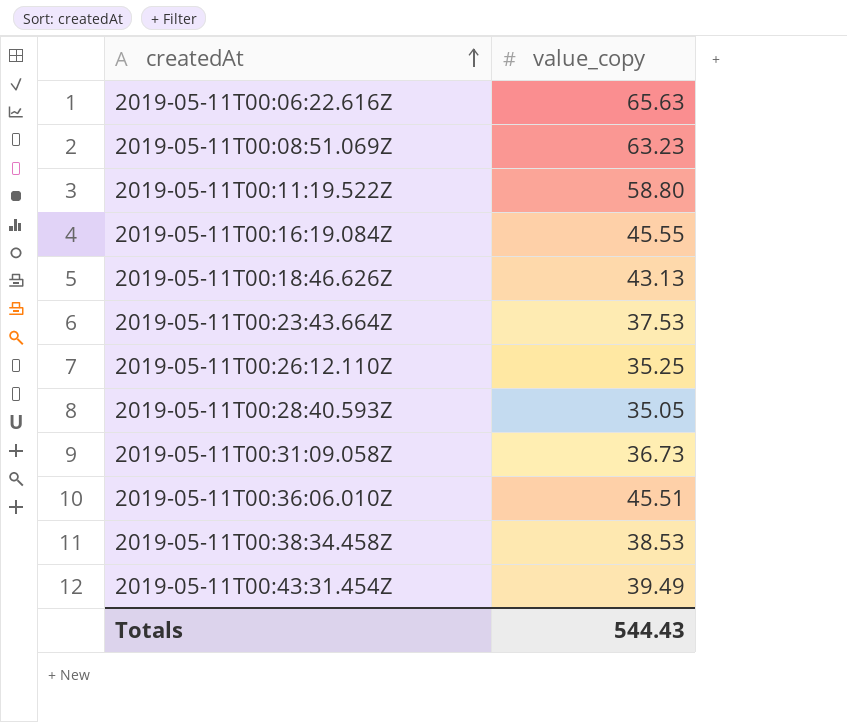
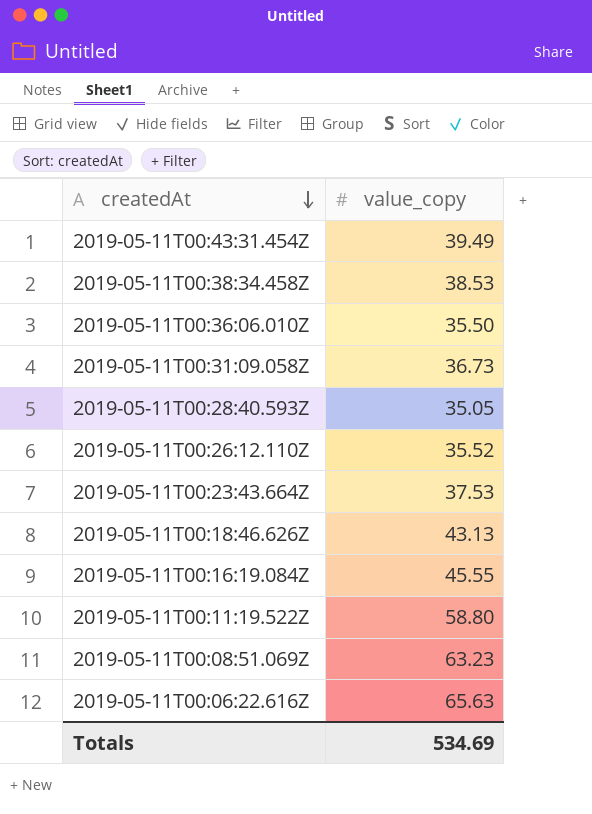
row order: createdAt ascending -> createdAt descending
2019-05-11T00:36:06.010Z | value_copy: 45.51 -> 35.50
2019-05-11T00:26:12.110Z | value_copy: 35.25 -> 35.52
Totals | value_copy: 544.43 -> 534.69

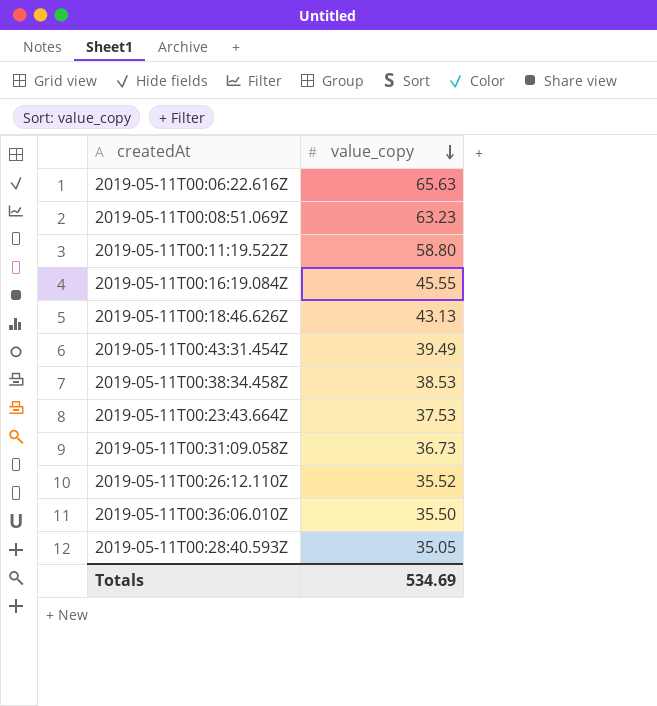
row order: createdAt descending -> value_copy descending

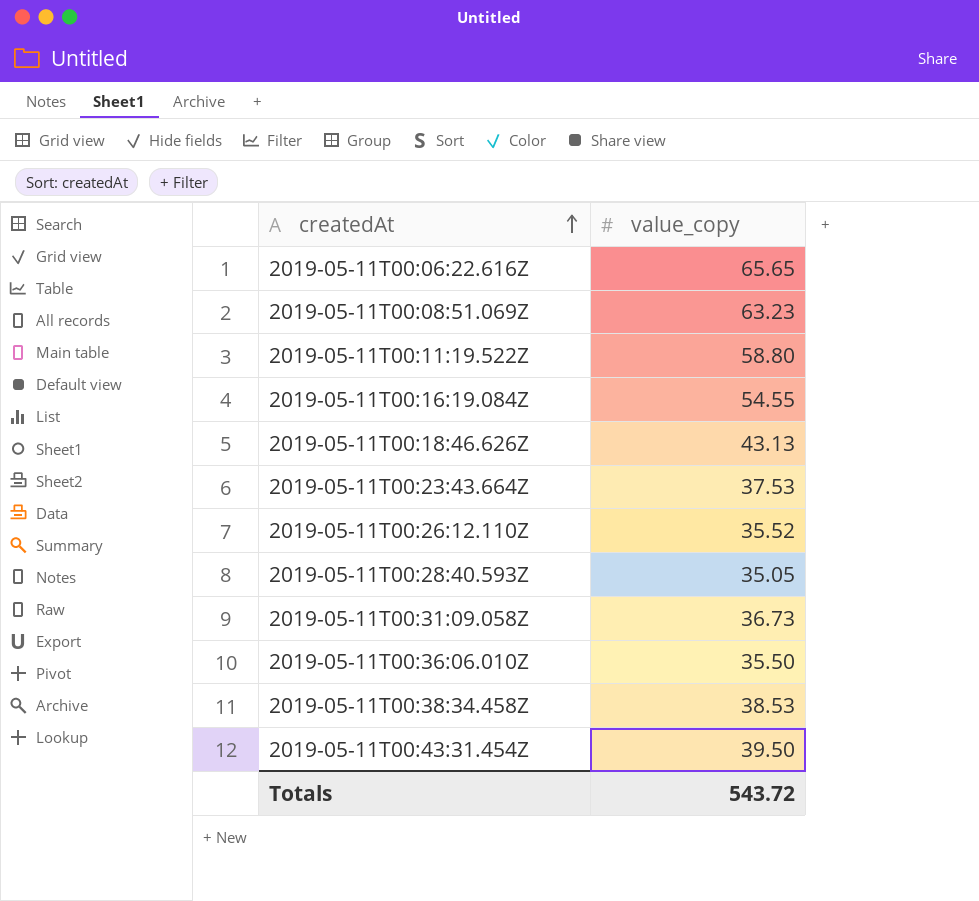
row order: value_copy descending -> createdAt ascending
2019-05-11T00:06:22.616Z | value_copy: 65.63 -> 65.65
2019-05-11T00:16:19.084Z | value_copy: 45.55 -> 54.55
2019-05-11T00:43:31.454Z | value_copy: 39.49 -> 39.50
Totals | value_copy: 534.69 -> 543.72

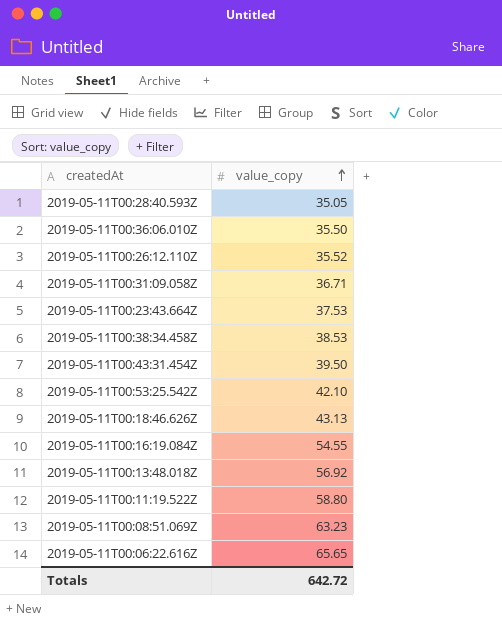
row order: createdAt ascending -> value_copy ascending
2019-05-11T00:31:09.058Z | value_copy: 36.73 -> 36.71
row 2019-05-11T00:53:25.542Z: none -> 42.10
row 2019-05-11T00:13:48.018Z: none -> 56.92
Totals | value_copy: 543.72 -> 642.72

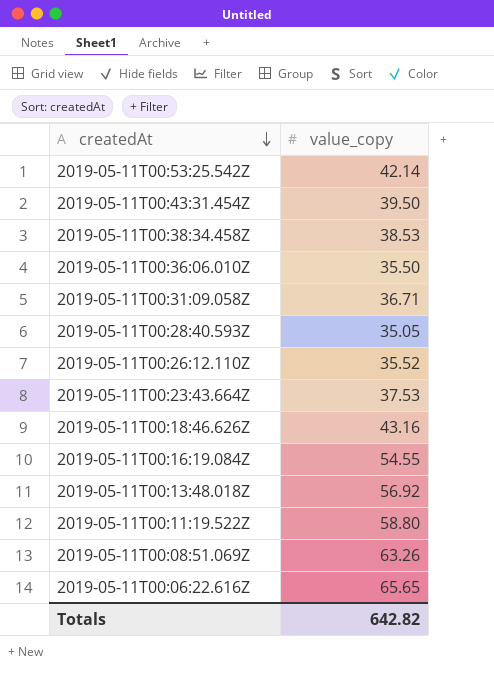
row order: value_copy ascending -> createdAt descending
2019-05-11T00:53:25.542Z | value_copy: 42.10 -> 42.14
2019-05-11T00:18:46.626Z | value_copy: 43.13 -> 43.16
2019-05-11T00:08:51.069Z | value_copy: 63.23 -> 63.26
Totals | value_copy: 642.72 -> 642.82

